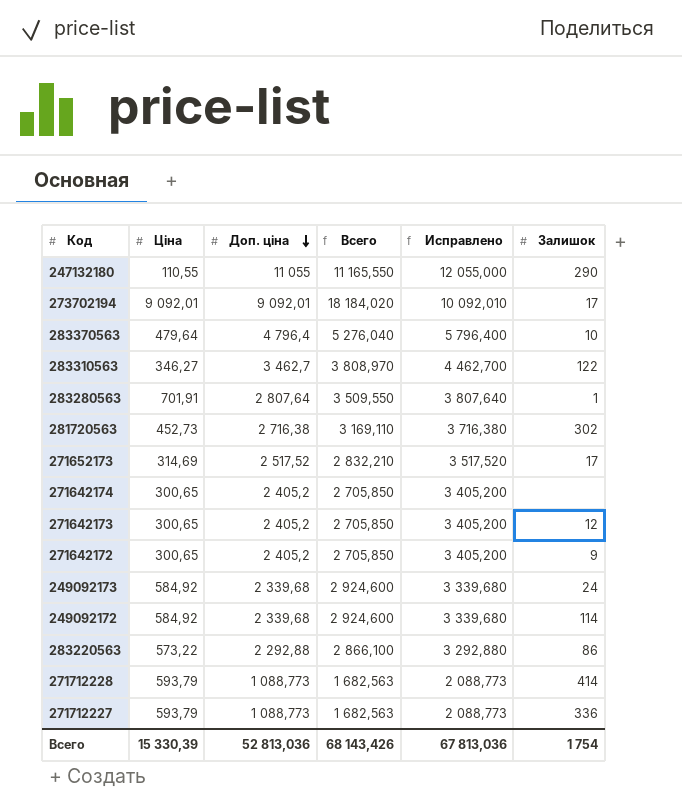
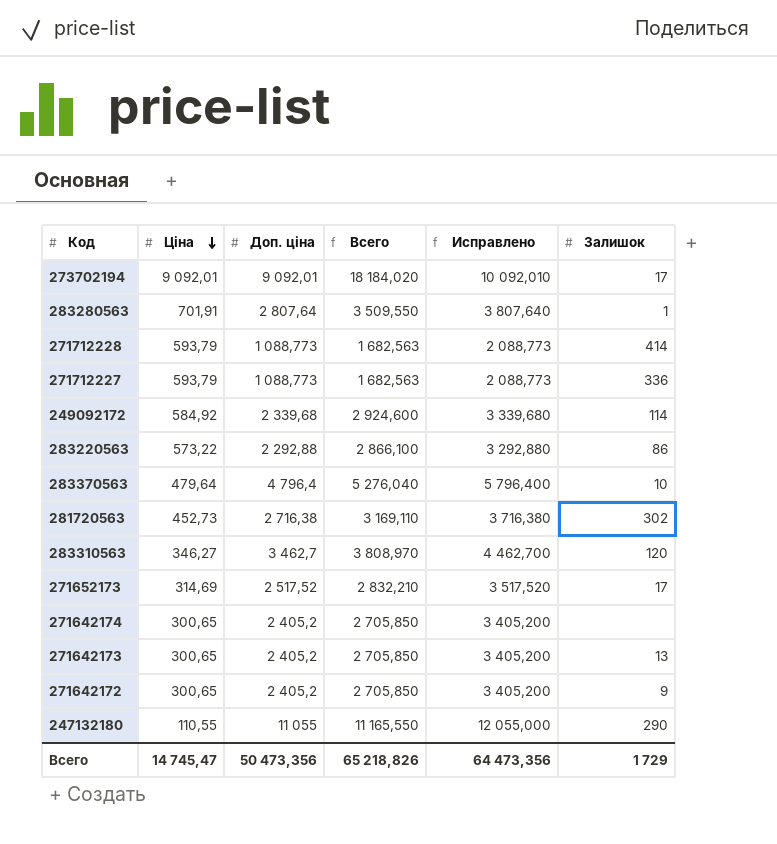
row order: Доп. ціна descending -> Ціна descending
row 249092173: 584,92 | 2 339,68 | 2 924,600 | 3 339,680 | 24 -> none
283310563 | Залишок: 122 -> 120
271642173 | Залишок: 12 -> 13
Всего | Ціна: 15 330,39 -> 14 745,47
Всего | Доп. ціна: 52 813,036 -> 50 473,356
Всего | Всего: 68 143,426 -> 65 218,826
Всего | Исправлено: 67 813,036 -> 64 473,356
Всего | Залишок: 1 754 -> 1 729

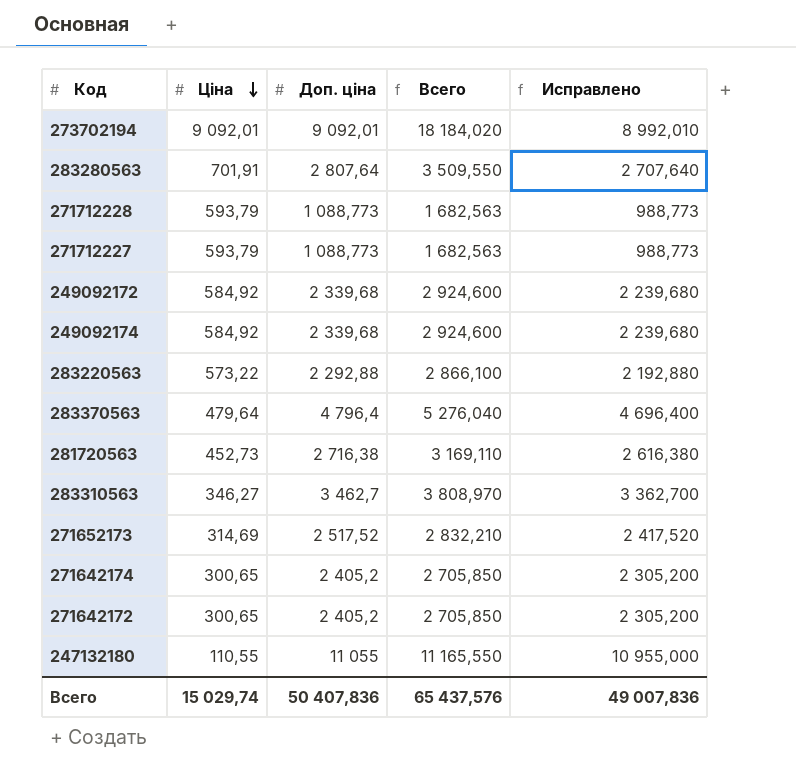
column Залишок | position: 6 -> none
column Исправлено | formula: [Доп. ціна] + 1000 -> [Доп. ціна] - 100
row 271642173: 300,65 | 2 405,2 | 2 705,850 | 3 405,200 | 13 -> none
row 249092174: none -> 584,92 | 2 339,68 | 2 924,600 | 2 239,680
Всего | Ціна: 14 745,47 -> 15 029,74
Всего | Доп. ціна: 50 473,356 -> 50 407,836
Всего | Всего: 65 218,826 -> 65 437,576
Всего | Исправлено: 64 473,356 -> 49 007,836

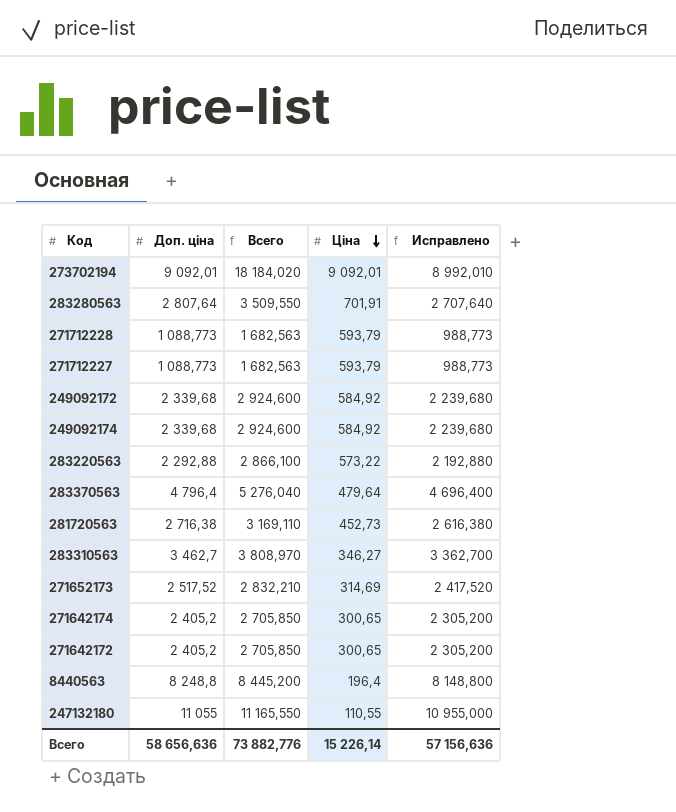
column Ціна | position: 2 -> 4
row 8440563: none -> 8 248,8 | 8 445,200 | 196,4 | 8 148,800
Всего | Доп. ціна: 50 407,836 -> 58 656,636
Всего | Всего: 65 437,576 -> 73 882,776
Всего | Ціна: 15 029,74 -> 15 226,14
Всего | Исправлено: 49 007,836 -> 57 156,636

